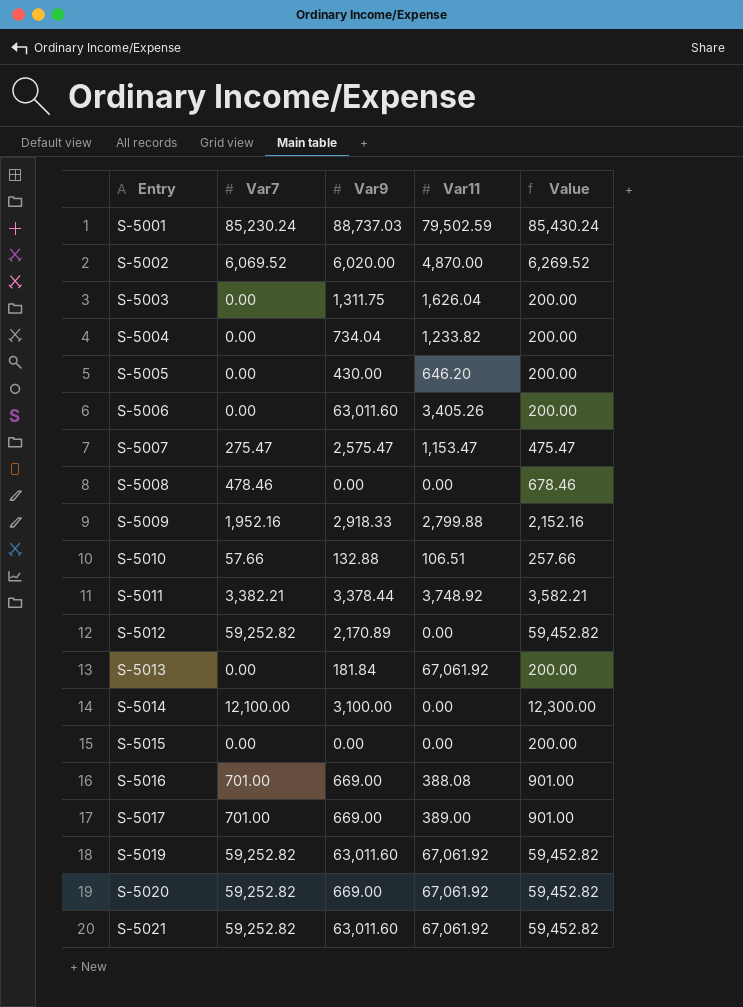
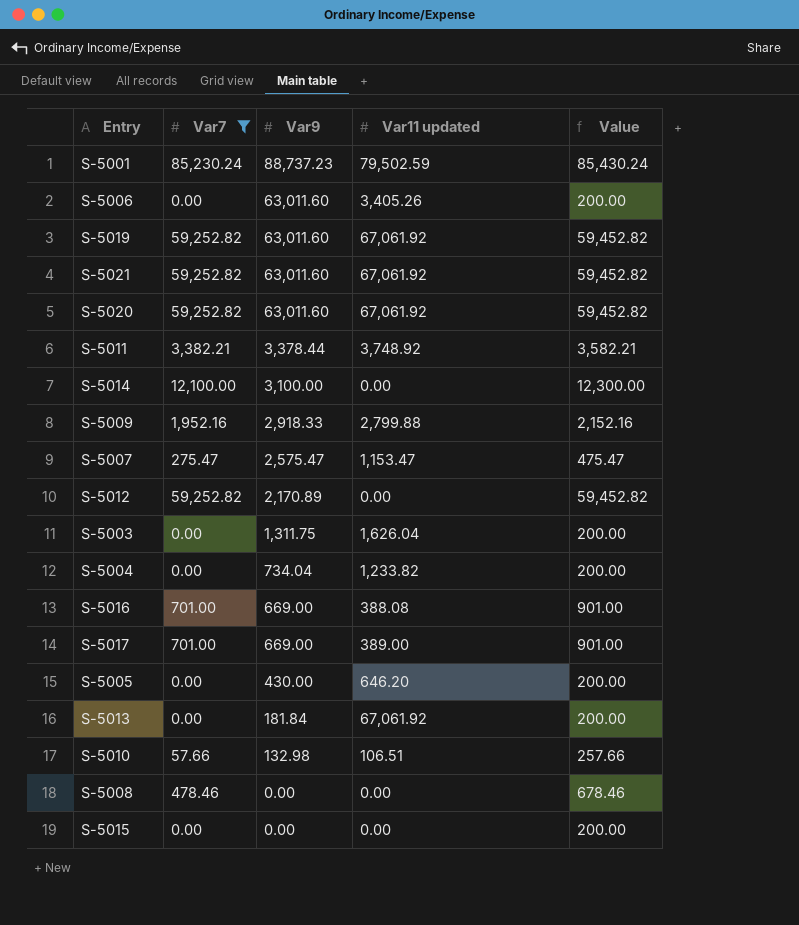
filter: none -> Var7 != 6,069.52
row order: Entry ascending -> Var9 descending
column name: Var11 -> Var11 updated
S-5001 | Var9: 88,737.03 -> 88,737.23
S-5020 | Var9: 669.00 -> 63,011.60
S-5010 | Var9: 132.88 -> 132.98

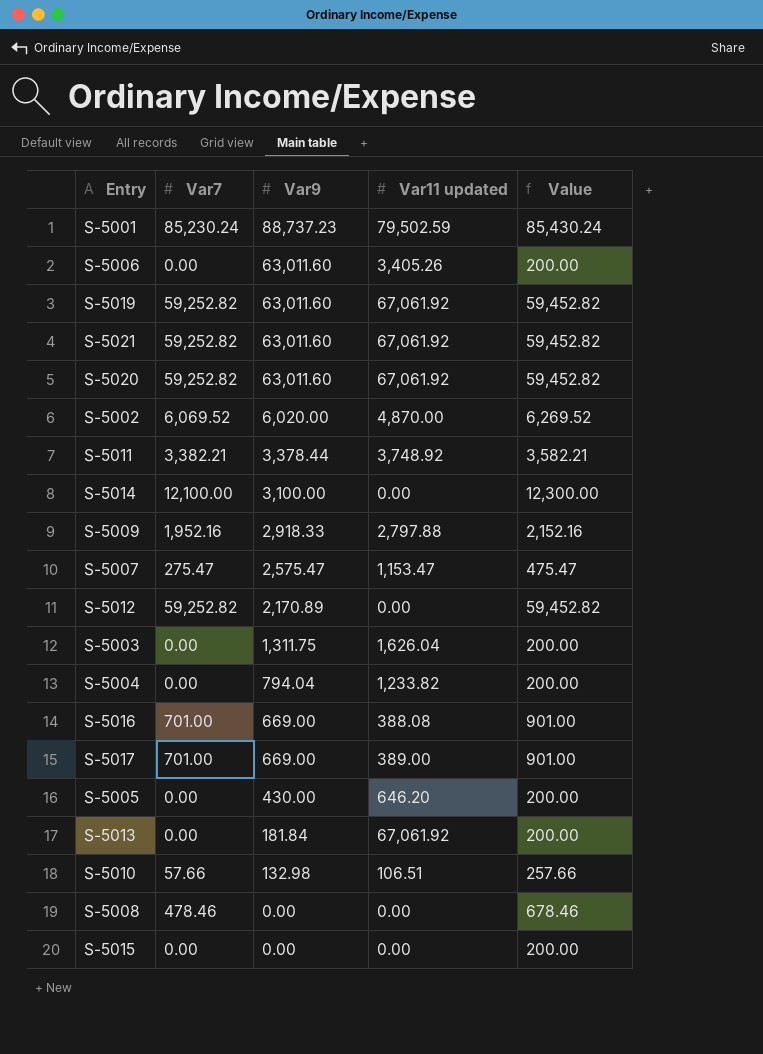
filter: Var7 != 6,069.52 -> none
S-5009 | Var11 updated: 2,799.88 -> 2,797.88
S-5004 | Var9: 734.04 -> 794.04

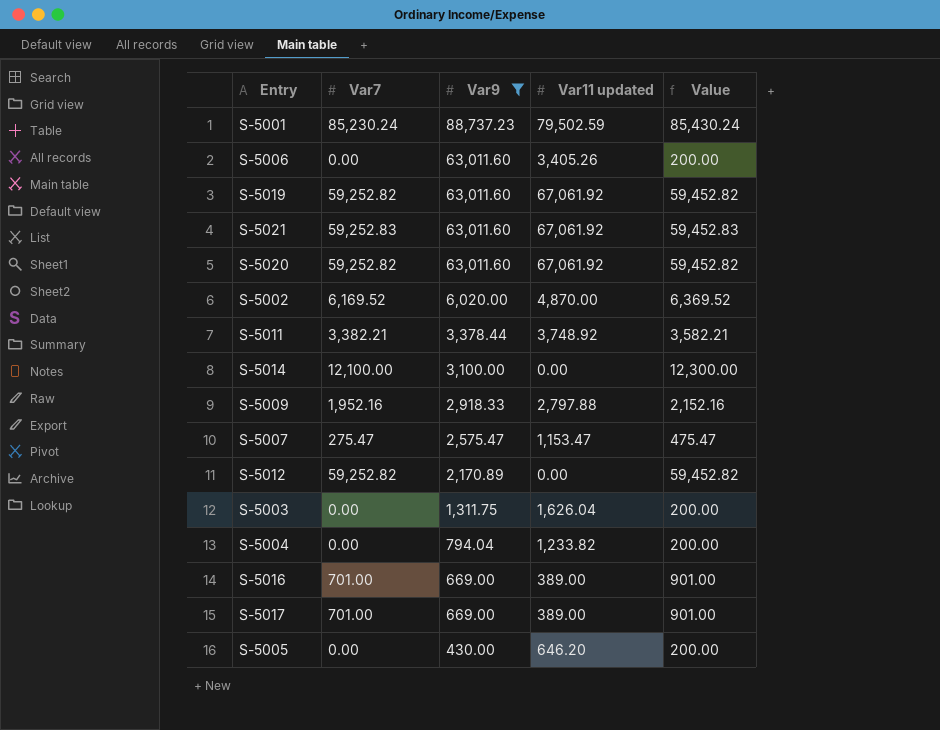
filter: none -> Var9 >= 430.00
S-5021 | Var7: 59,252.82 -> 59,252.83
S-5021 | Value: 59,452.82 -> 59,452.83
S-5002 | Var7: 6,069.52 -> 6,169.52
S-5002 | Value: 6,269.52 -> 6,369.52
S-5016 | Var11 updated: 388.08 -> 389.00

